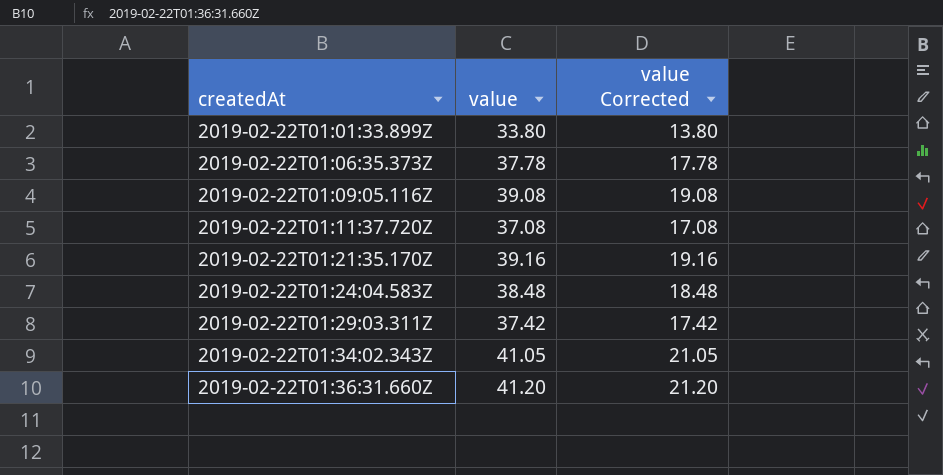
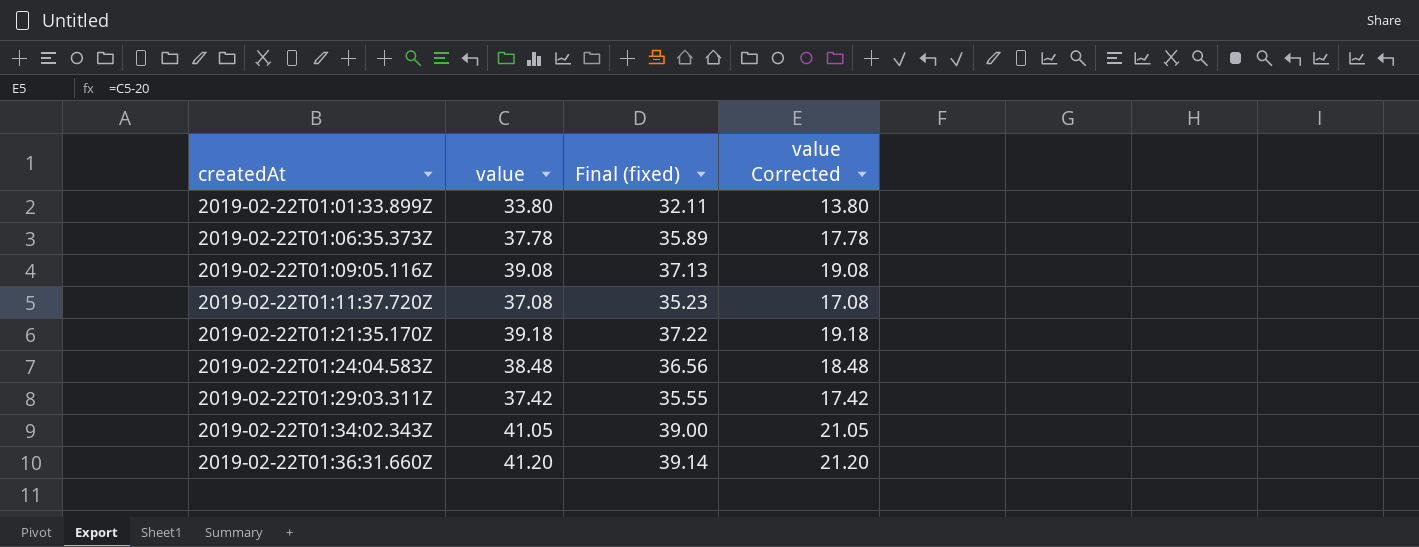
column Final (fixed) | formula: none -> [value] * 0.95
2019-02-22T01:21:35.170Z | value: 39.16 -> 39.18
2019-02-22T01:21:35.170Z | value Corrected: 19.16 -> 19.18

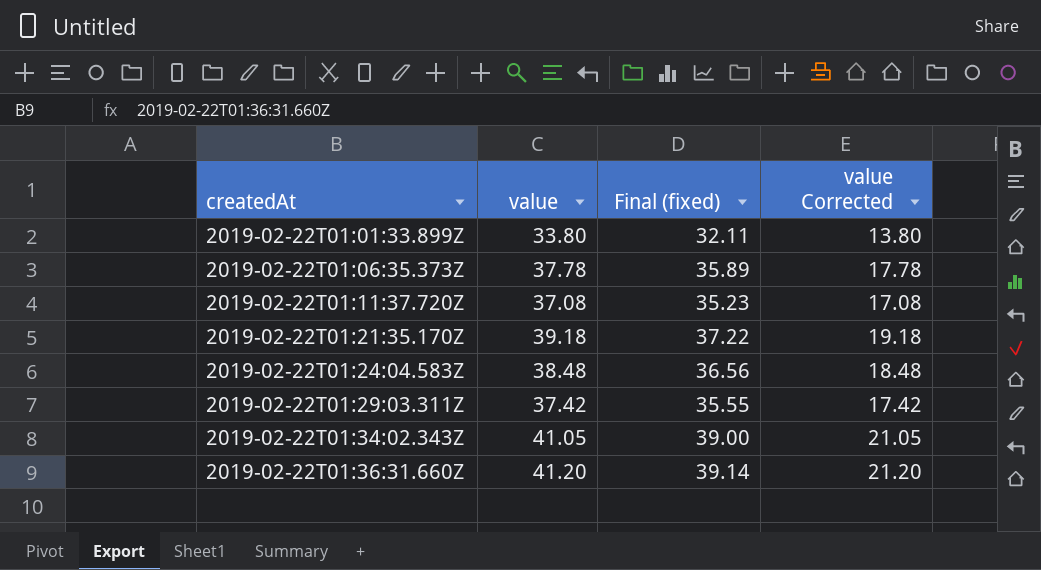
row 2019-02-22T01:09:05.116Z: 39.08 | 37.13 | 19.08 -> none

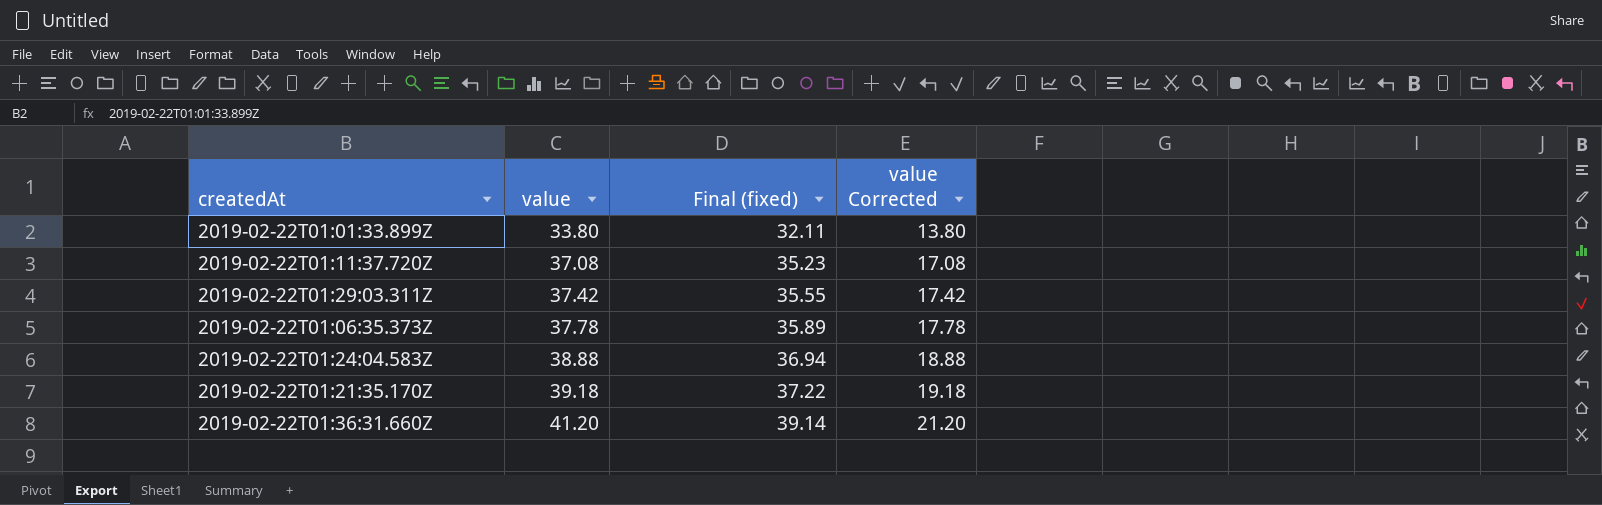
row order: createdAt ascending -> value ascending
row 2019-02-22T01:34:02.343Z: 41.05 | 39.00 | 21.05 -> none
2019-02-22T01:24:04.583Z | value: 38.48 -> 38.88
2019-02-22T01:24:04.583Z | Final (fixed): 36.56 -> 36.94
2019-02-22T01:24:04.583Z | value Corrected: 18.48 -> 18.88

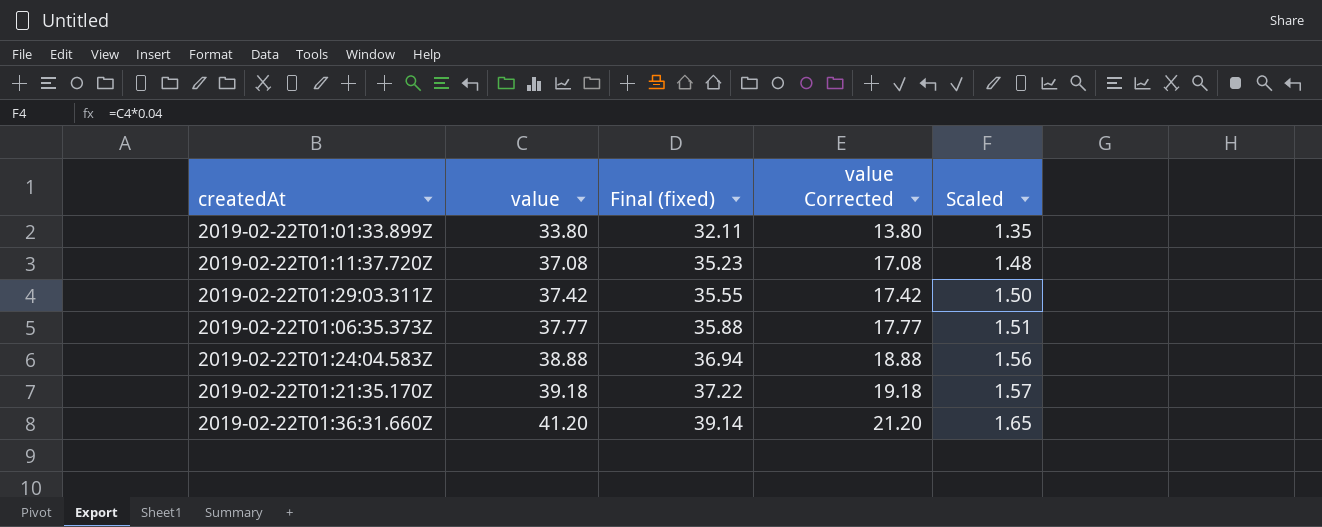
column Scaled | formula: none -> [value] * 0.04
2019-02-22T01:06:35.373Z | value: 37.78 -> 37.77
2019-02-22T01:06:35.373Z | Final (fixed): 35.89 -> 35.88
2019-02-22T01:06:35.373Z | value Corrected: 17.78 -> 17.77

